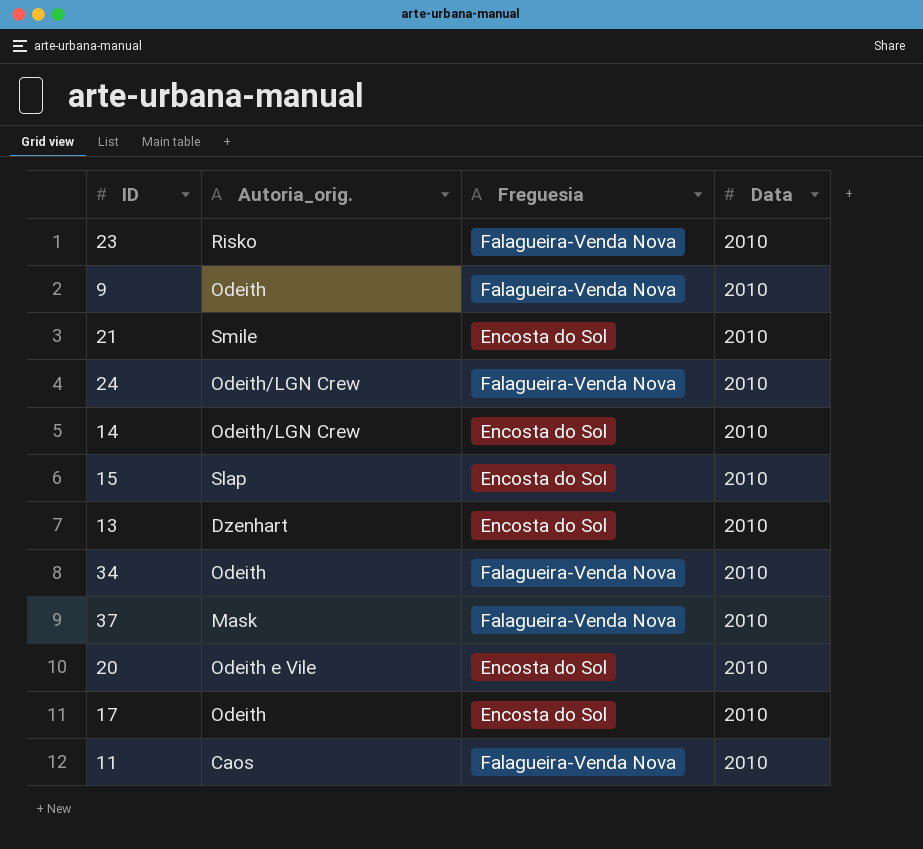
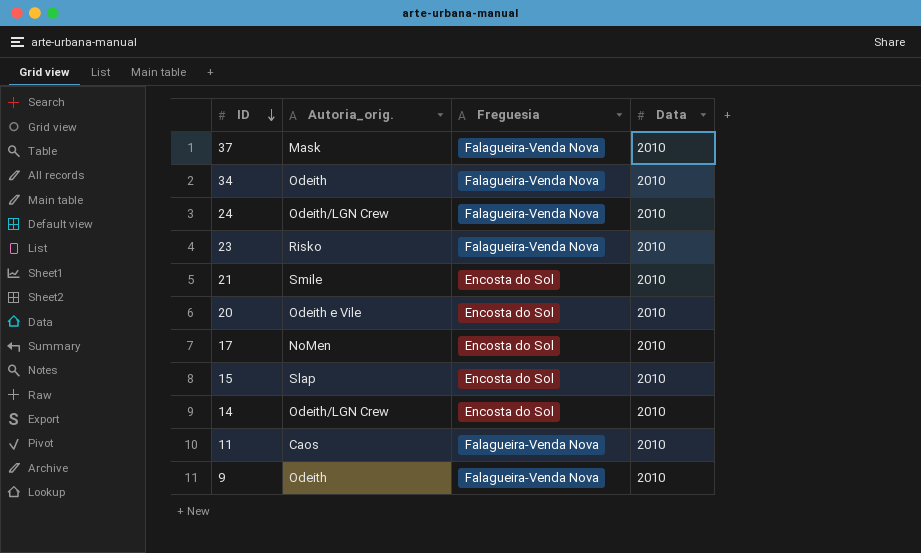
row order: none -> ID descending
row 13: Dzenhart | Encosta do Sol | 2010 -> none
17 | Autoria_orig.: Odeith -> NoMen

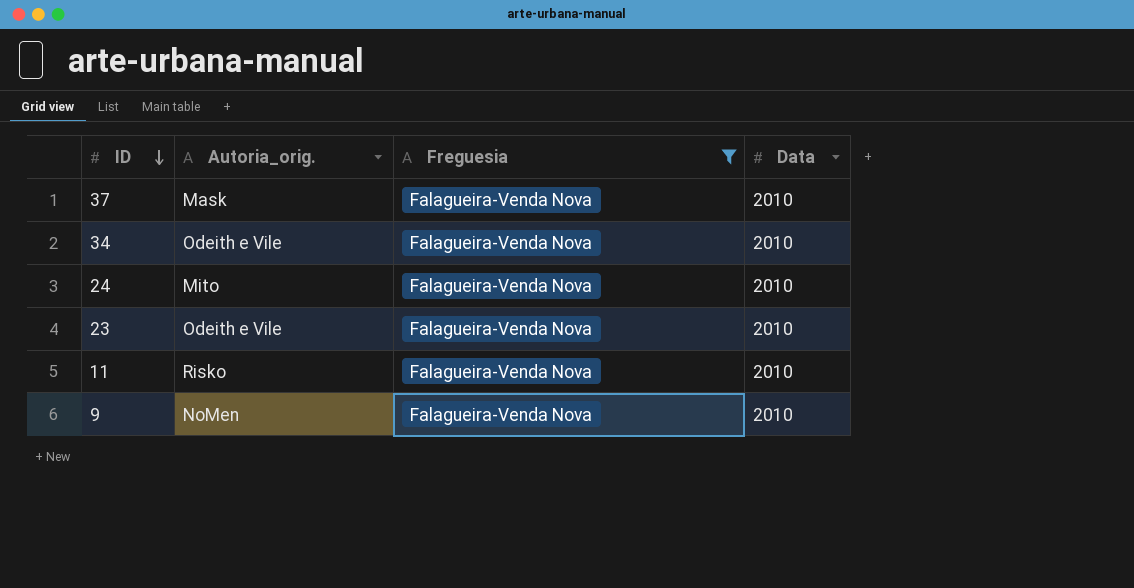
filter: none -> Freguesia = Falagueira-Venda Nova
34 | Autoria_orig.: Odeith -> Odeith e Vile
24 | Autoria_orig.: Odeith/LGN Crew -> Mito
23 | Autoria_orig.: Risko -> Odeith e Vile
11 | Autoria_orig.: Caos -> Risko
9 | Autoria_orig.: Odeith -> NoMen

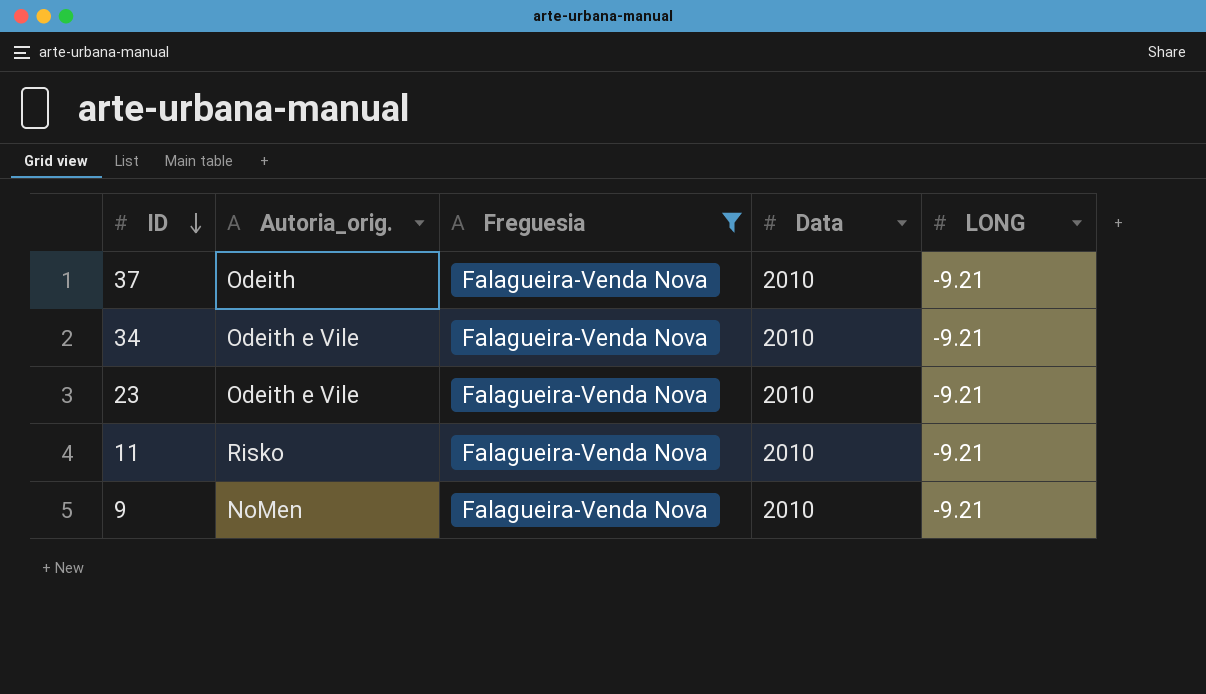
column LONG | position: none -> 5
row 24: Mito | Falagueira-Venda Nova | 2010 -> none
37 | Autoria_orig.: Mask -> Odeith

